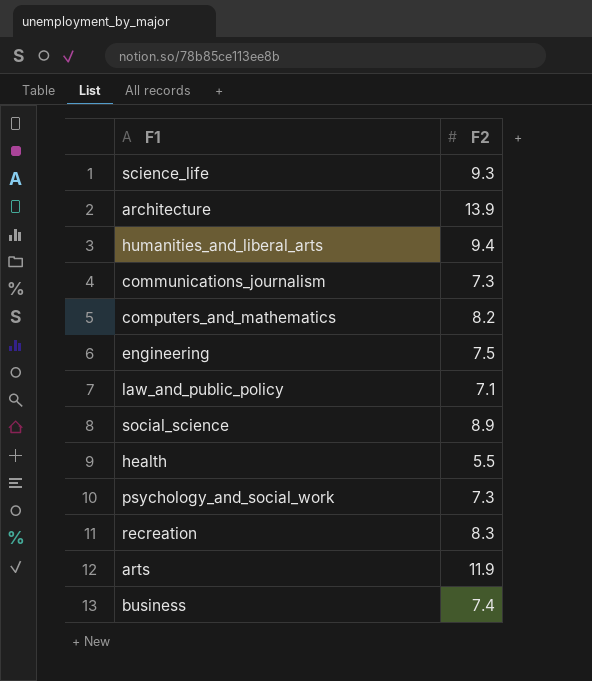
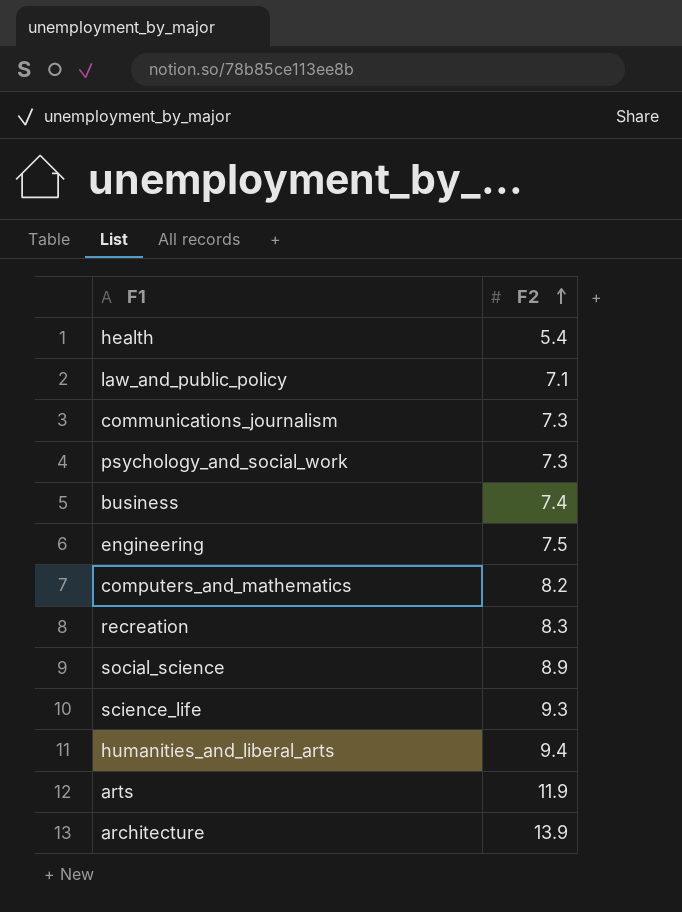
row order: none -> F2 ascending
health | F2: 5.5 -> 5.4

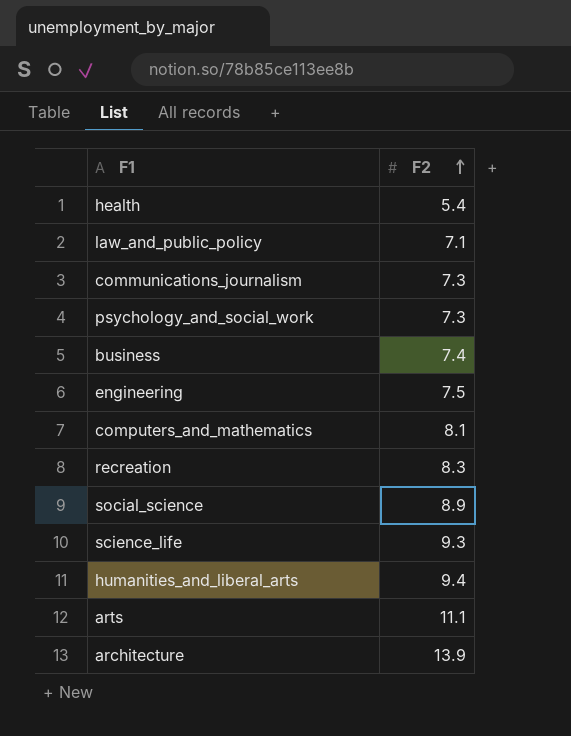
computers_and_mathematics | F2: 8.2 -> 8.1
arts | F2: 11.9 -> 11.1

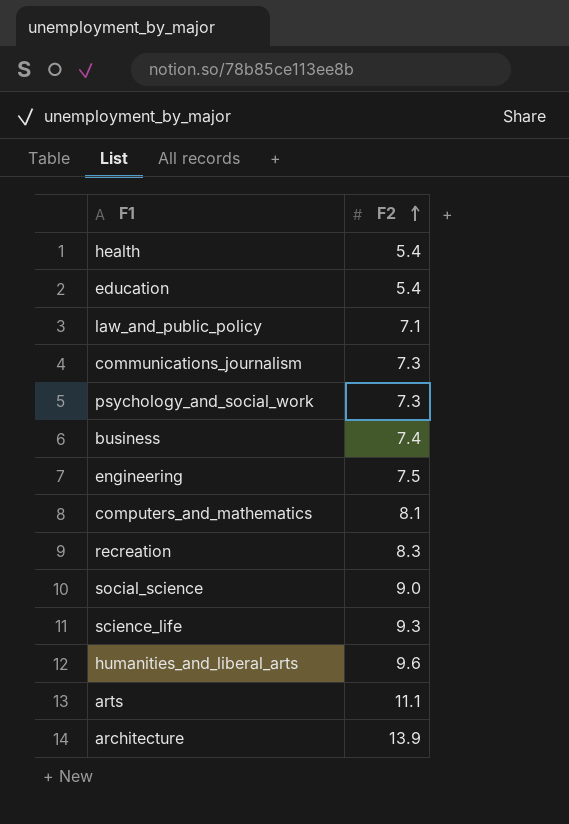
row education: none -> 5.4
social_science | F2: 8.9 -> 9.0
humanities_and_liberal_arts | F2: 9.4 -> 9.6

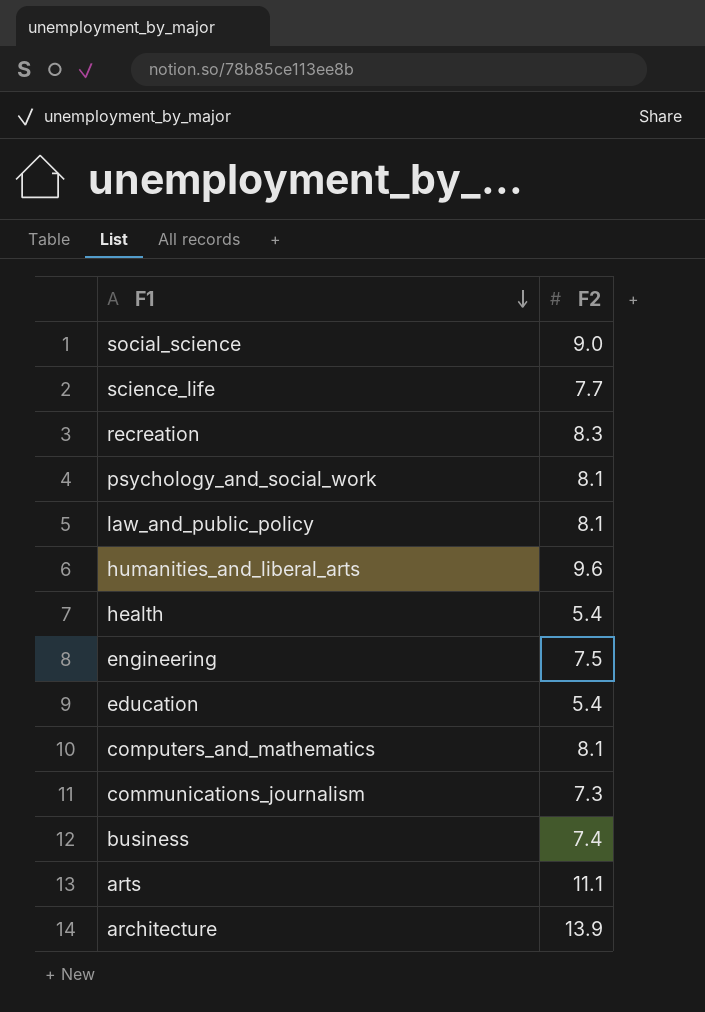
row order: F2 ascending -> F1 descending
science_life | F2: 9.3 -> 7.7
psychology_and_social_work | F2: 7.3 -> 8.1
law_and_public_policy | F2: 7.1 -> 8.1

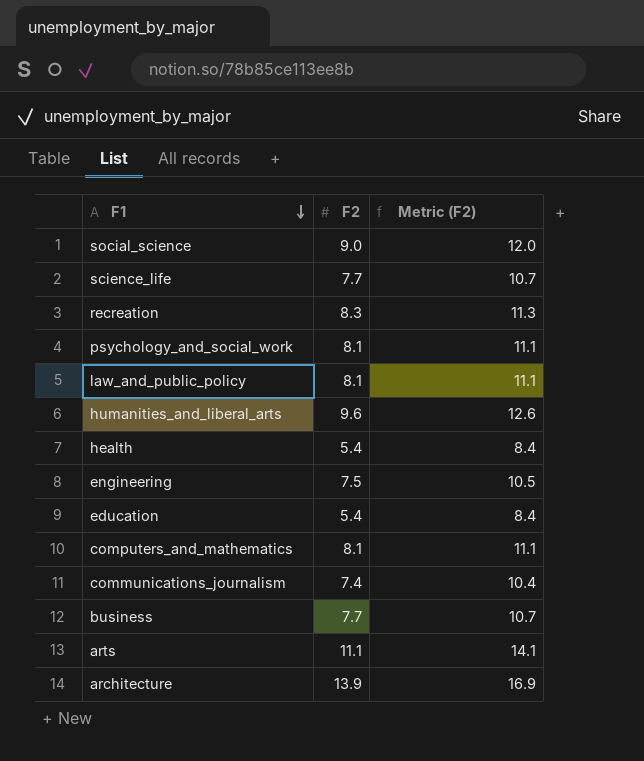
column Metric (F2) | formula: none -> [F2] + 3
communications_journalism | F2: 7.3 -> 7.4
business | F2: 7.4 -> 7.7

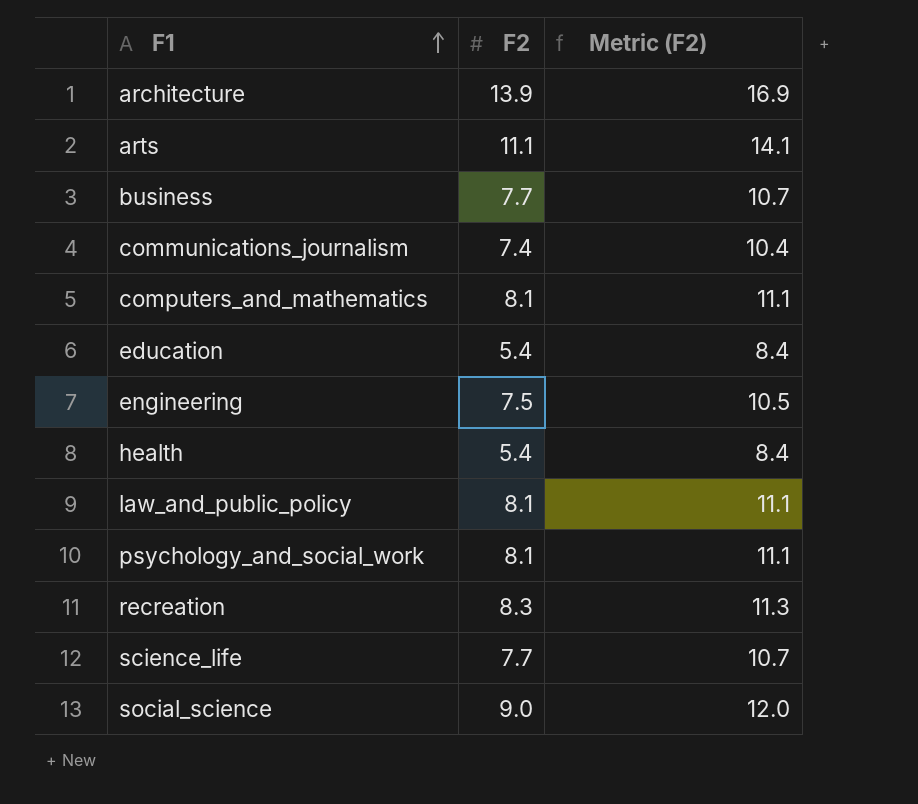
row order: F1 descending -> F1 ascending
row humanities_and_liberal_arts: 9.6 | 12.6 -> none

